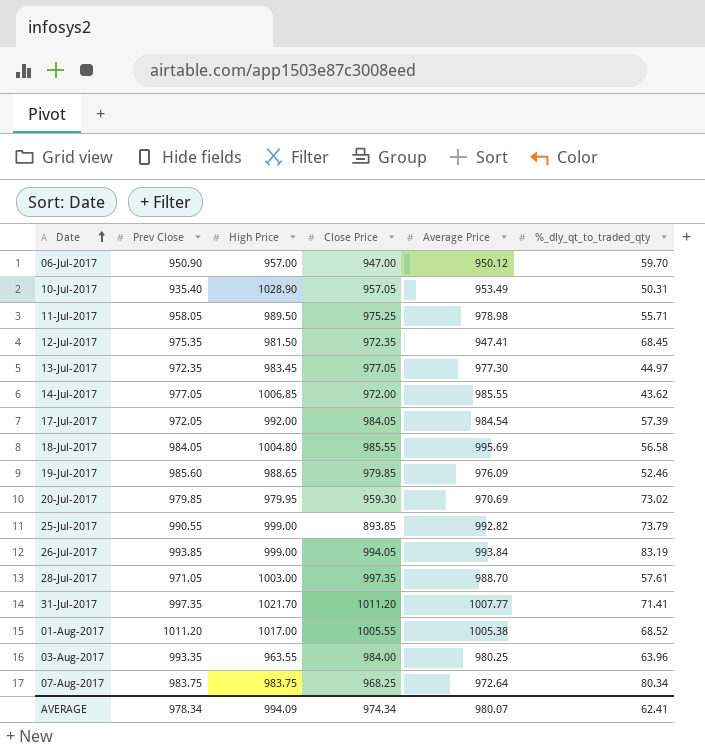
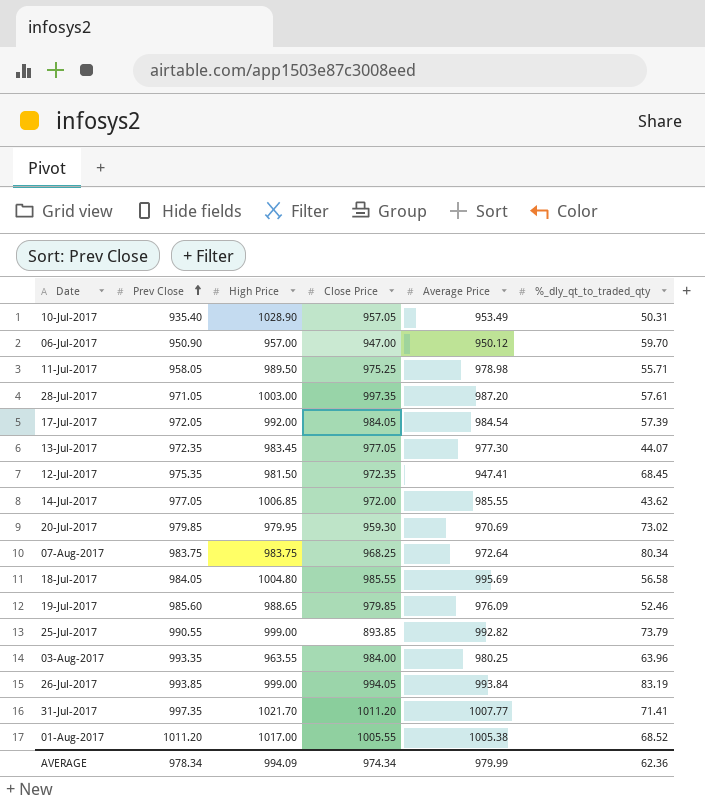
row order: Date ascending -> Prev Close ascending
28-Jul-2017 | Average Price: 988.70 -> 987.20
13-Jul-2017 | %_dly_qt_to_traded_qty: 44.97 -> 44.07
AVERAGE | Average Price: 980.07 -> 979.99
AVERAGE | %_dly_qt_to_traded_qty: 62.41 -> 62.36

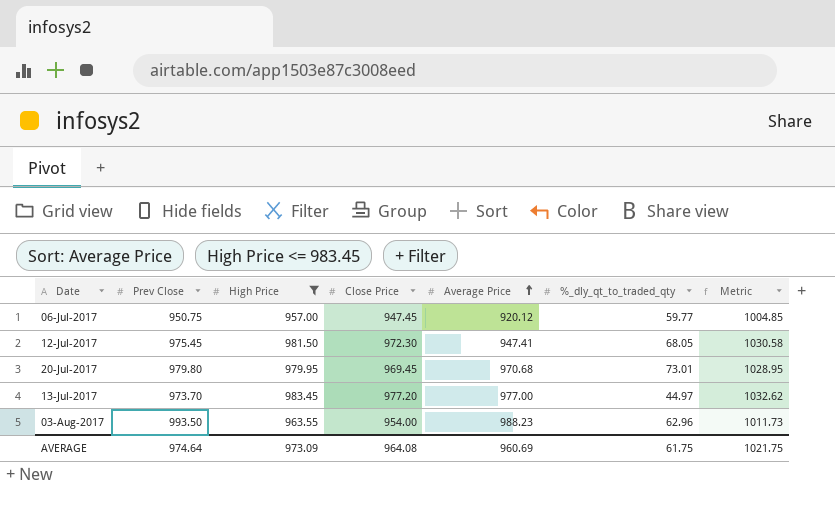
filter: none -> High Price <= 983.45
row order: Prev Close ascending -> Average Price ascending
column Metric | formula: none -> [High Price] * 1.05
06-Jul-2017 | Prev Close: 950.90 -> 950.75
06-Jul-2017 | Close Price: 947.00 -> 947.45
06-Jul-2017 | Average Price: 950.12 -> 920.12
06-Jul-2017 | %_dly_qt_to_traded_qty: 59.70 -> 59.77
12-Jul-2017 | Prev Close: 975.35 -> 975.45
12-Jul-2017 | Close Price: 972.35 -> 972.30
12-Jul-2017 | %_dly_qt_to_traded_qty: 68.45 -> 68.05
20-Jul-2017 | Prev Close: 979.85 -> 979.80
20-Jul-2017 | Close Price: 959.30 -> 969.45
20-Jul-2017 | Average Price: 970.69 -> 970.68
20-Jul-2017 | %_dly_qt_to_traded_qty: 73.02 -> 73.01
13-Jul-2017 | Prev Close: 972.35 -> 973.70
13-Jul-2017 | Close Price: 977.05 -> 977.20
13-Jul-2017 | Average Price: 977.30 -> 977.00
13-Jul-2017 | %_dly_qt_to_traded_qty: 44.07 -> 44.97
03-Aug-2017 | Prev Close: 993.35 -> 993.50
03-Aug-2017 | Close Price: 984.00 -> 954.00
03-Aug-2017 | Average Price: 980.25 -> 988.23
03-Aug-2017 | %_dly_qt_to_traded_qty: 63.96 -> 62.96
AVERAGE | Prev Close: 978.34 -> 974.64
AVERAGE | High Price: 994.09 -> 973.09
AVERAGE | Close Price: 974.34 -> 964.08
AVERAGE | Average Price: 979.99 -> 960.69
AVERAGE | %_dly_qt_to_traded_qty: 62.36 -> 61.75

